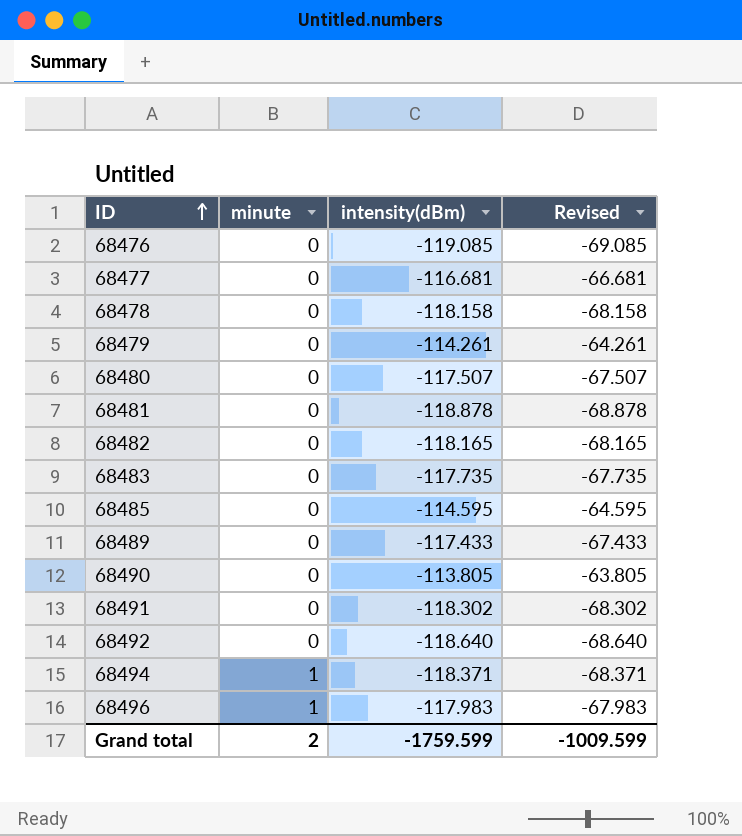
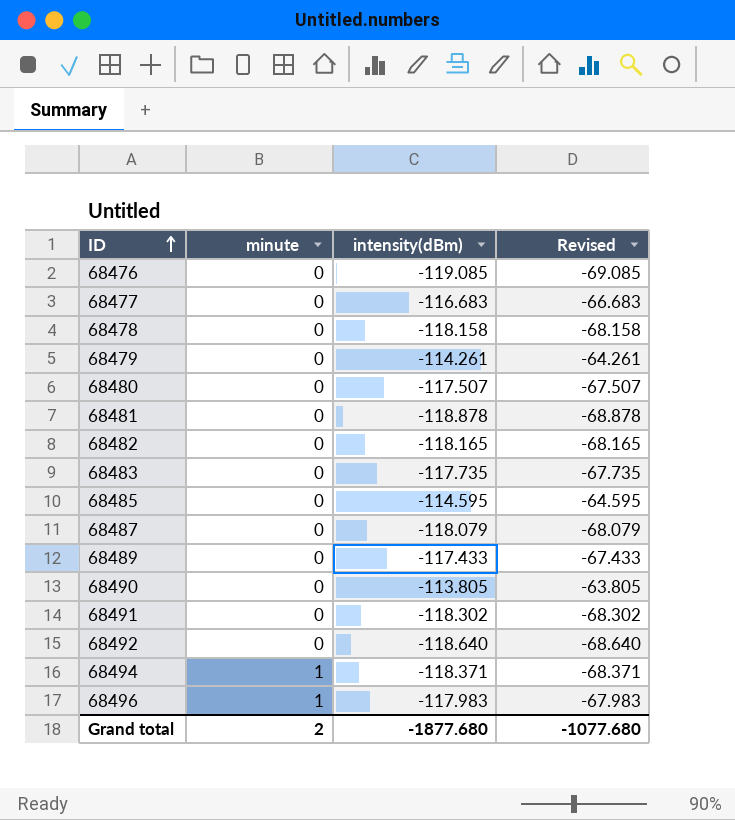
68477 | intensity(dBm): -116.681 -> -116.683
68477 | Revised: -66.681 -> -66.683
row 68487: none -> 0 | -118.079 | -68.079
Grand total | intensity(dBm): -1759.599 -> -1877.680
Grand total | Revised: -1009.599 -> -1077.680

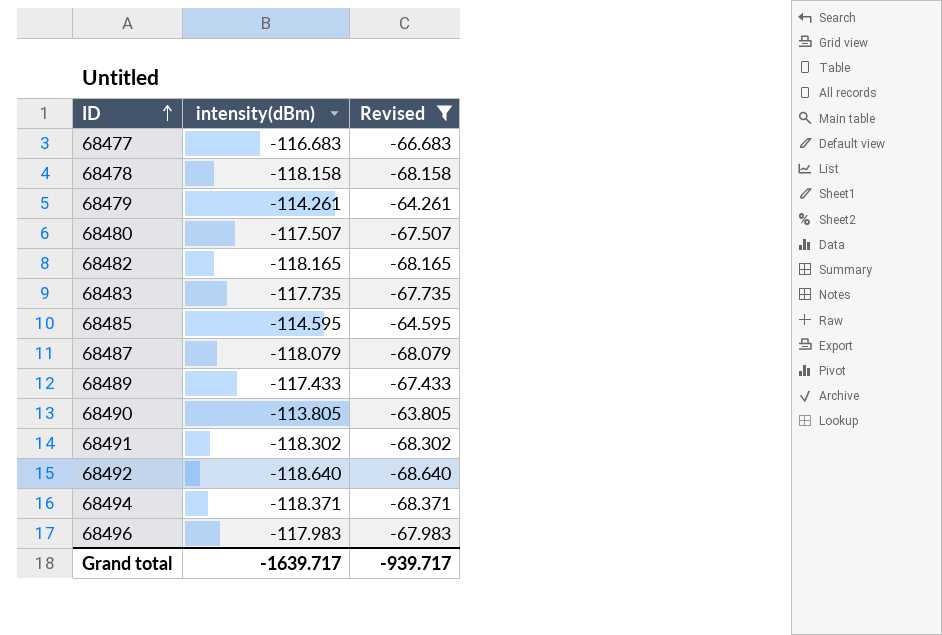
filter: none -> Revised >= -68.640
column minute | position: 2 -> none
Grand total | intensity(dBm): -1877.680 -> -1639.717
Grand total | Revised: -1077.680 -> -939.717

